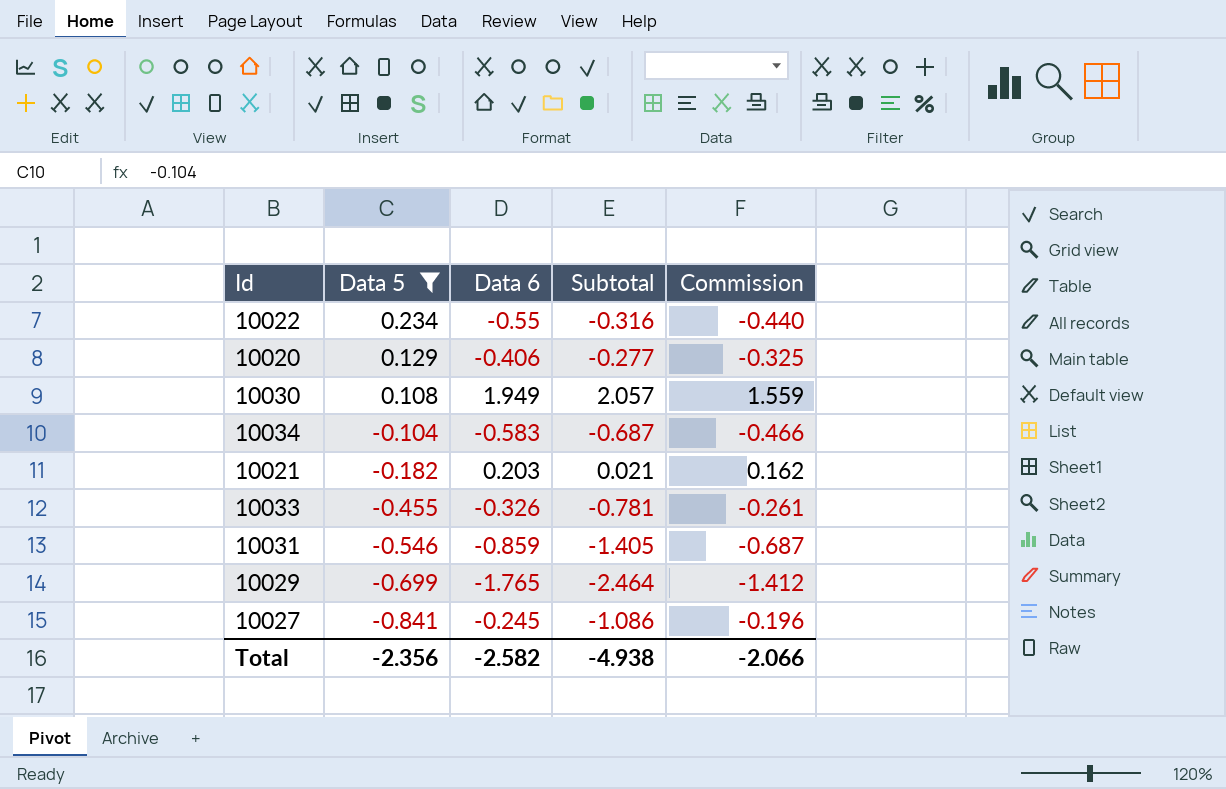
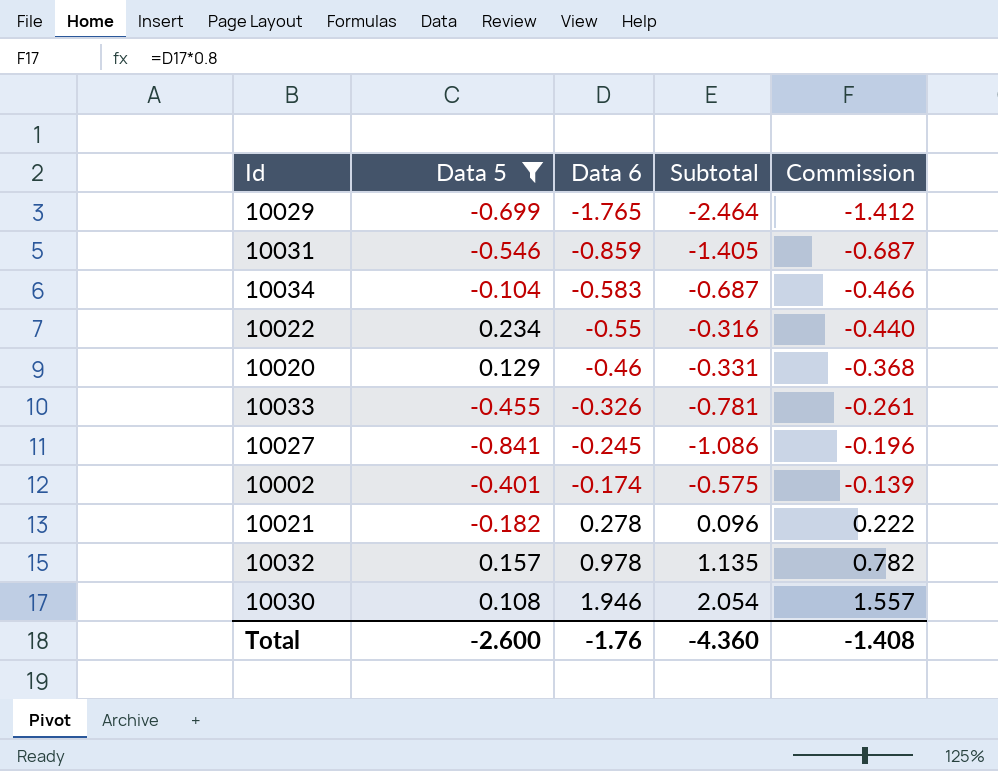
row order: Data 5 descending -> Data 6 ascending
10020 | Data 6: -0.406 -> -0.46
10020 | Subtotal: -0.277 -> -0.331
10020 | Commission: -0.325 -> -0.368
row 10002: none -> -0.401 | -0.174 | -0.575 | -0.139
10021 | Data 6: 0.203 -> 0.278
10021 | Subtotal: 0.021 -> 0.096
10021 | Commission: 0.162 -> 0.222
row 10032: none -> 0.157 | 0.978 | 1.135 | 0.782
10030 | Data 6: 1.949 -> 1.946
10030 | Subtotal: 2.057 -> 2.054
10030 | Commission: 1.559 -> 1.557
Total | Data 5: -2.356 -> -2.600
Total | Data 6: -2.582 -> -1.76
Total | Subtotal: -4.938 -> -4.360
Total | Commission: -2.066 -> -1.408

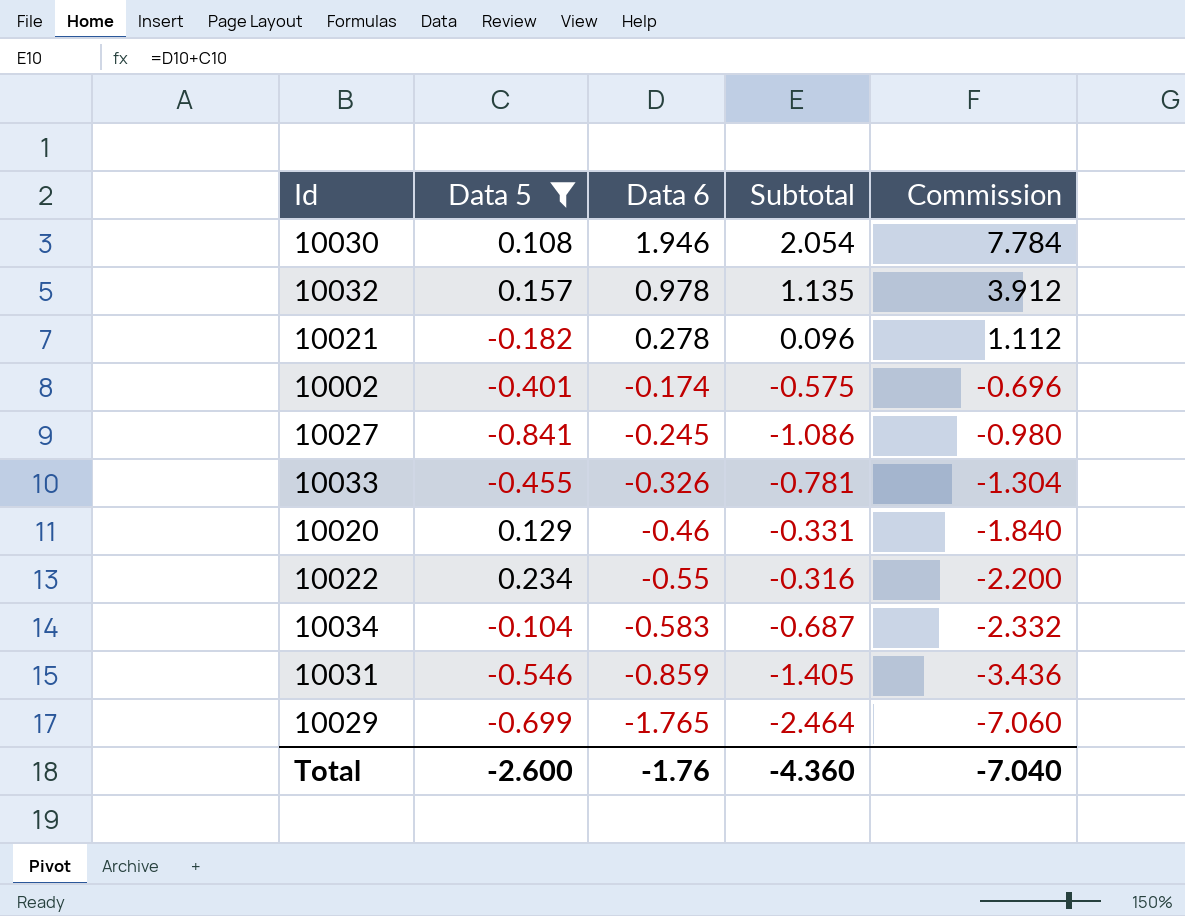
row order: Data 6 ascending -> Data 6 descending
column Commission | formula: [Data 6] * 0.8 -> [Data 6] * 4
Total | Commission: -1.408 -> -7.040

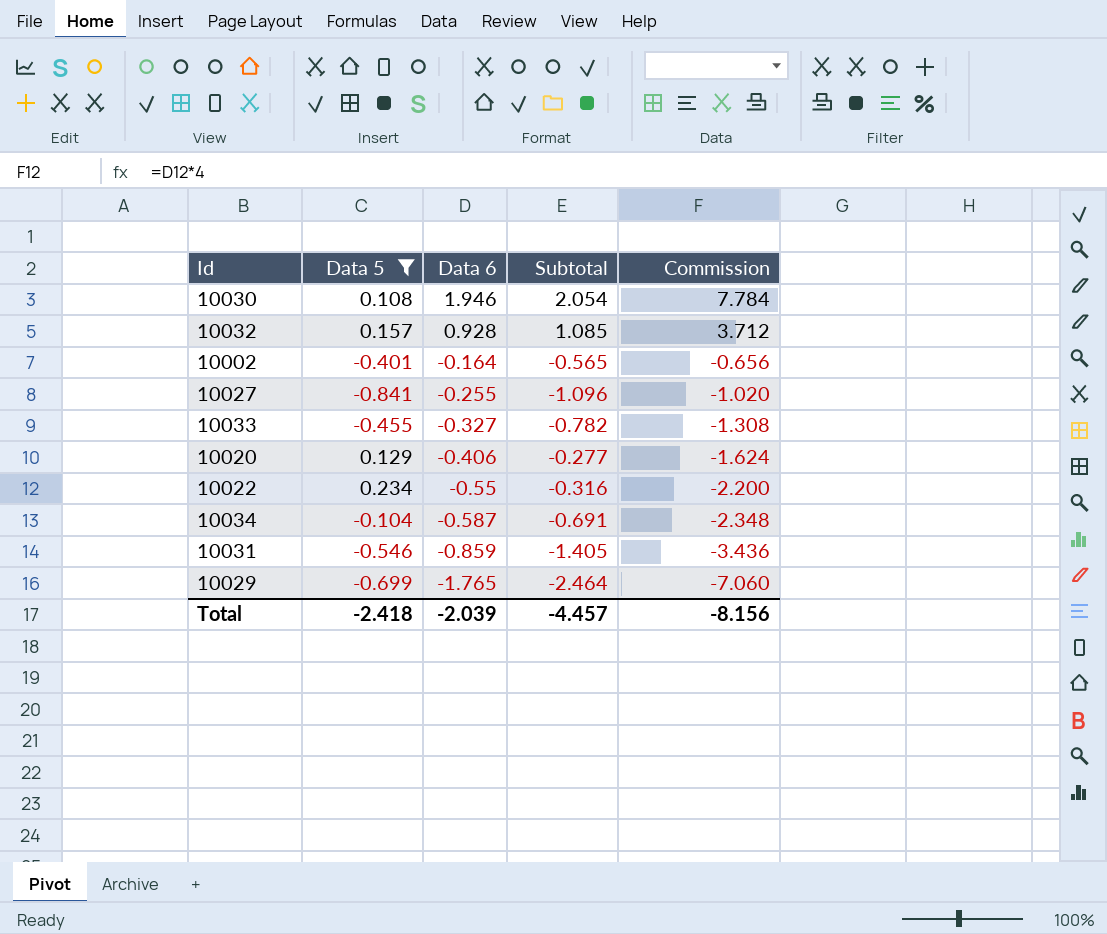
row 10021: -0.182 | 0.278 | 0.096 | 1.112 -> none
10032 | Data 6: 0.978 -> 0.928
10032 | Subtotal: 1.135 -> 1.085
10032 | Commission: 3.912 -> 3.712
10002 | Data 6: -0.174 -> -0.164
10002 | Subtotal: -0.575 -> -0.565
10002 | Commission: -0.696 -> -0.656
10027 | Data 6: -0.245 -> -0.255
10027 | Subtotal: -1.086 -> -1.096
10027 | Commission: -0.980 -> -1.020
10033 | Data 6: -0.326 -> -0.327
10033 | Subtotal: -0.781 -> -0.782
10033 | Commission: -1.304 -> -1.308
10020 | Data 6: -0.46 -> -0.406
10020 | Subtotal: -0.331 -> -0.277
10020 | Commission: -1.840 -> -1.624
10034 | Data 6: -0.583 -> -0.587
10034 | Subtotal: -0.687 -> -0.691
10034 | Commission: -2.332 -> -2.348
Total | Data 5: -2.600 -> -2.418
Total | Data 6: -1.76 -> -2.039
Total | Subtotal: -4.360 -> -4.457
Total | Commission: -7.040 -> -8.156

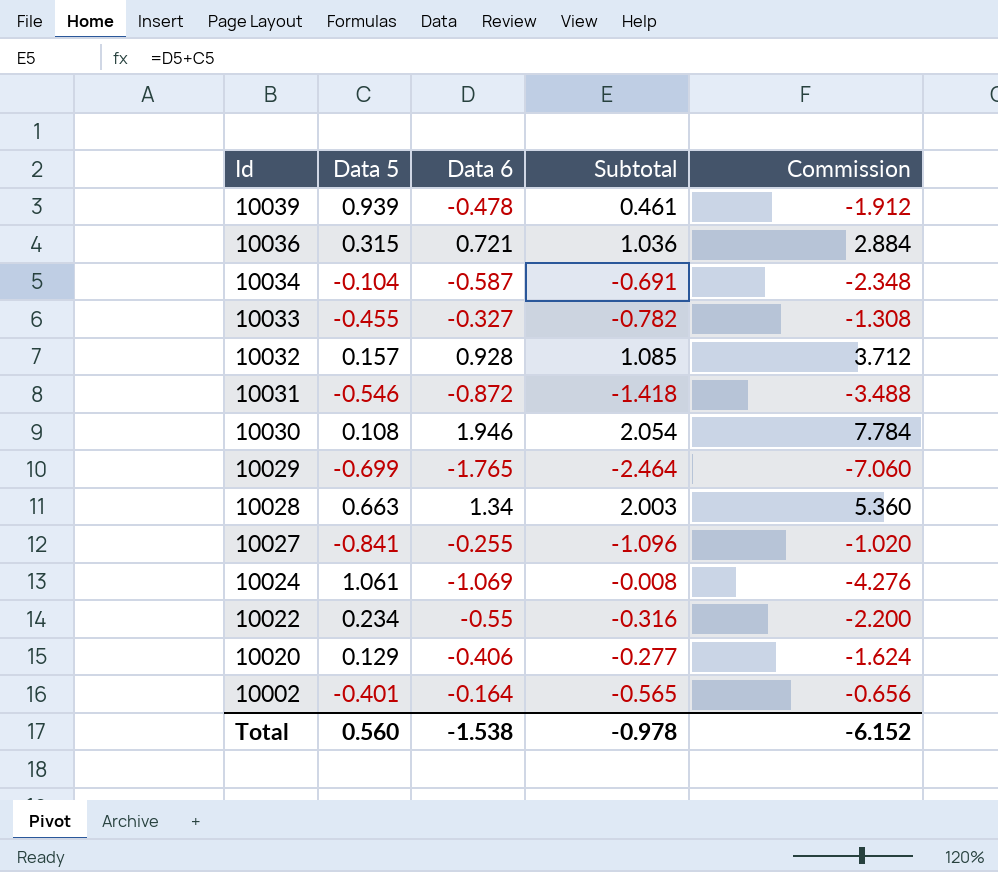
filter: Data 5 <= 0.234 -> none
row order: Data 6 descending -> Id descending
10031 | Data 6: -0.859 -> -0.872
10031 | Subtotal: -1.405 -> -1.418
10031 | Commission: -3.436 -> -3.488
Total | Data 5: -2.418 -> 0.560
Total | Data 6: -2.039 -> -1.538
Total | Subtotal: -4.457 -> -0.978
Total | Commission: -8.156 -> -6.152

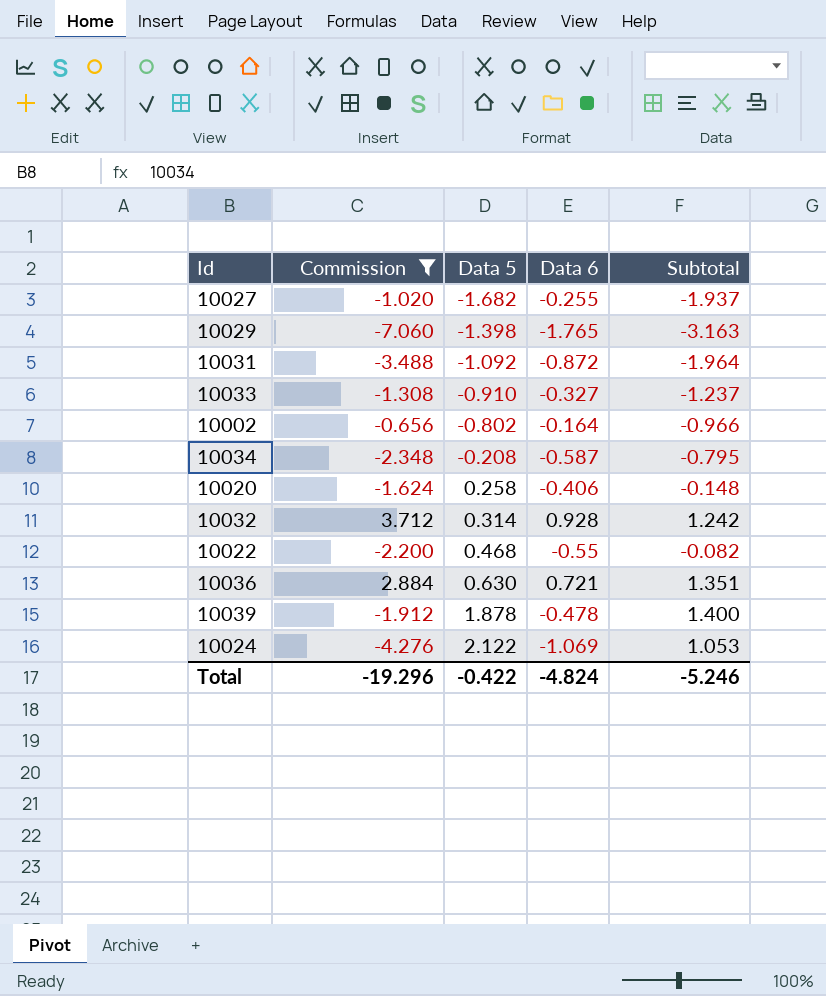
filter: none -> Commission <= 3.712
row order: Id descending -> Data 5 ascending
column Commission | position: 5 -> 2
10027 | Data 5: -0.841 -> -1.682
10027 | Subtotal: -1.096 -> -1.937
10029 | Data 5: -0.699 -> -1.398
10029 | Subtotal: -2.464 -> -3.163
10031 | Data 5: -0.546 -> -1.092
10031 | Subtotal: -1.418 -> -1.964
10033 | Data 5: -0.455 -> -0.910
10033 | Subtotal: -0.782 -> -1.237
10002 | Data 5: -0.401 -> -0.802
10002 | Subtotal: -0.565 -> -0.966
10034 | Data 5: -0.104 -> -0.208
10034 | Subtotal: -0.691 -> -0.795
10020 | Data 5: 0.129 -> 0.258
10020 | Subtotal: -0.277 -> -0.148
10032 | Data 5: 0.157 -> 0.314
10032 | Subtotal: 1.085 -> 1.242
10022 | Data 5: 0.234 -> 0.468
10022 | Subtotal: -0.316 -> -0.082
10036 | Data 5: 0.315 -> 0.630
10036 | Subtotal: 1.036 -> 1.351
10039 | Data 5: 0.939 -> 1.878
10039 | Subtotal: 0.461 -> 1.400
10024 | Data 5: 1.061 -> 2.122
10024 | Subtotal: -0.008 -> 1.053
Total | Commission: -6.152 -> -19.296
Total | Data 5: 0.560 -> -0.422
Total | Data 6: -1.538 -> -4.824
Total | Subtotal: -0.978 -> -5.246

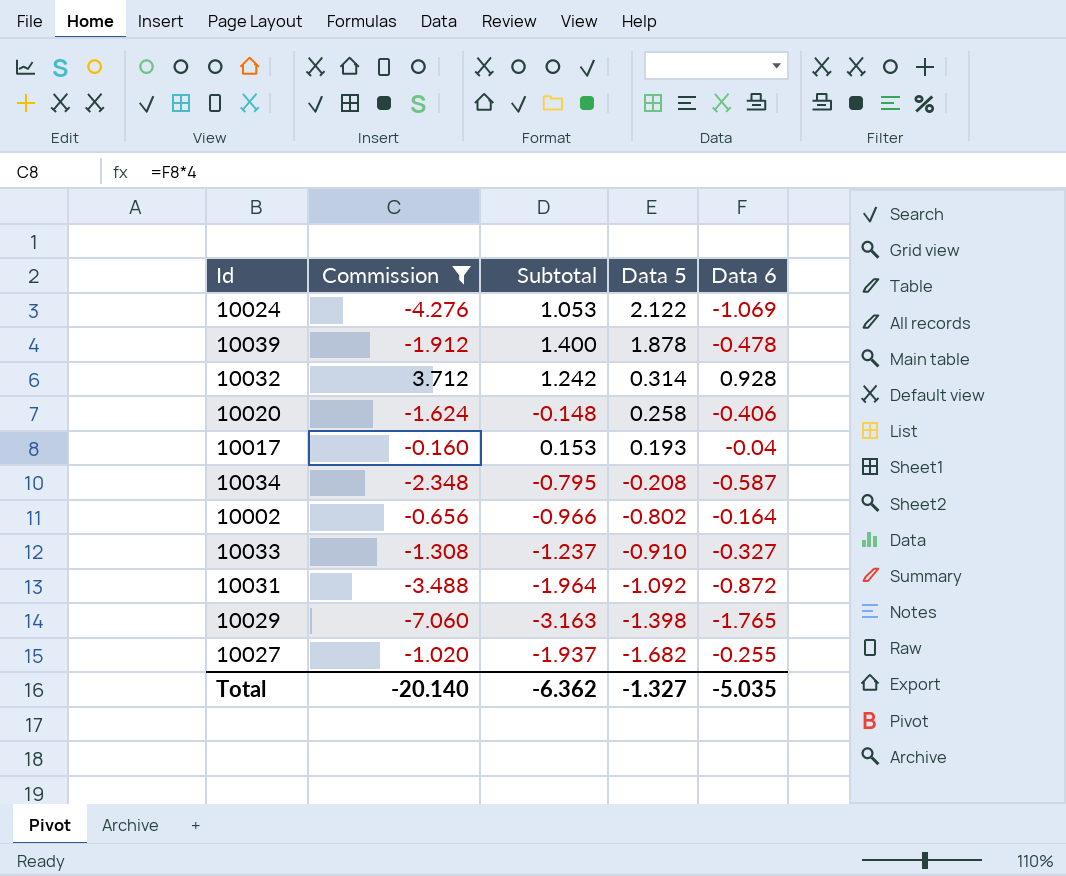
row order: Data 5 ascending -> Data 5 descending
column Subtotal | position: 5 -> 3
row 10022: -2.200 | 0.468 | -0.55 | -0.082 -> none
row 10036: 2.884 | 0.630 | 0.721 | 1.351 -> none
row 10017: none -> -0.160 | 0.153 | 0.193 | -0.04
Total | Commission: -19.296 -> -20.140
Total | Subtotal: -5.246 -> -6.362
Total | Data 5: -0.422 -> -1.327
Total | Data 6: -4.824 -> -5.035

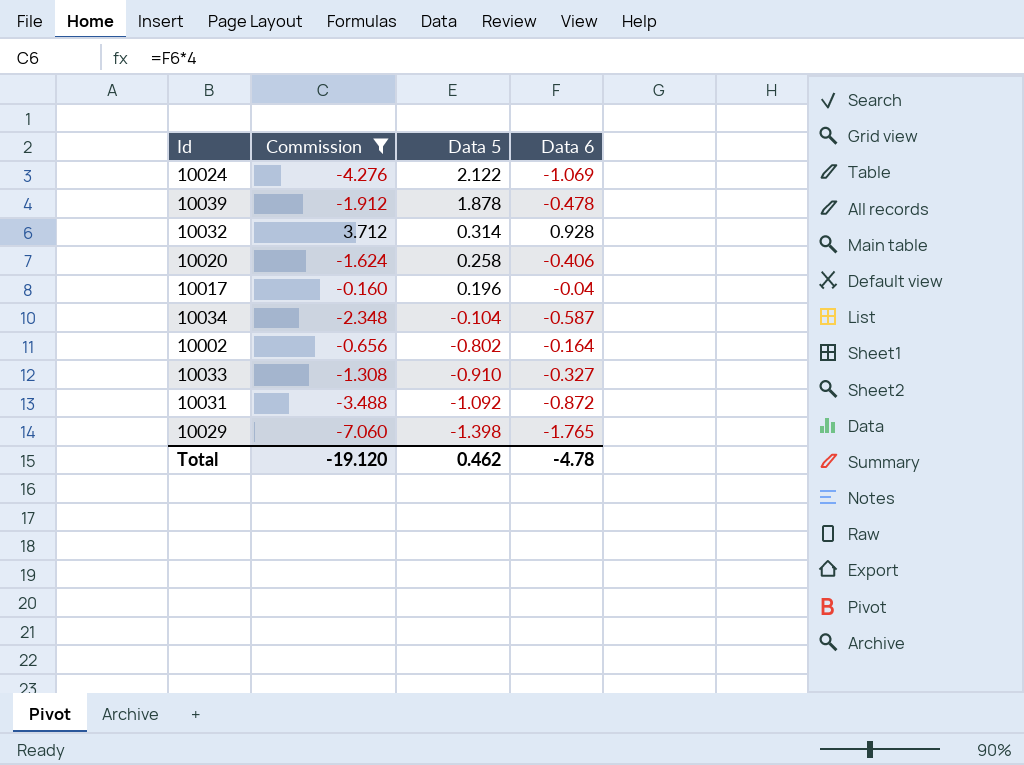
column Subtotal | formula: [Data 5] + [Data 6] -> none
row 10027: -1.020 | -1.937 | -1.682 | -0.255 -> none
10017 | Data 5: 0.193 -> 0.196
10034 | Data 5: -0.208 -> -0.104
Total | Commission: -20.140 -> -19.120
Total | Data 5: -1.327 -> 0.462
Total | Data 6: -5.035 -> -4.78

